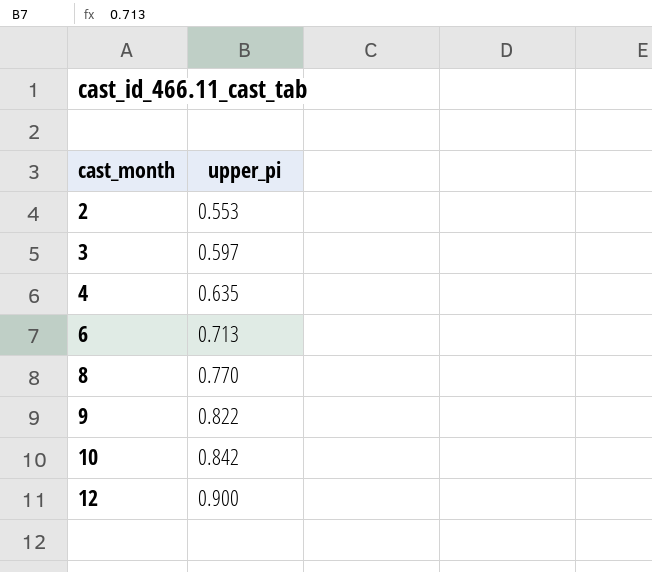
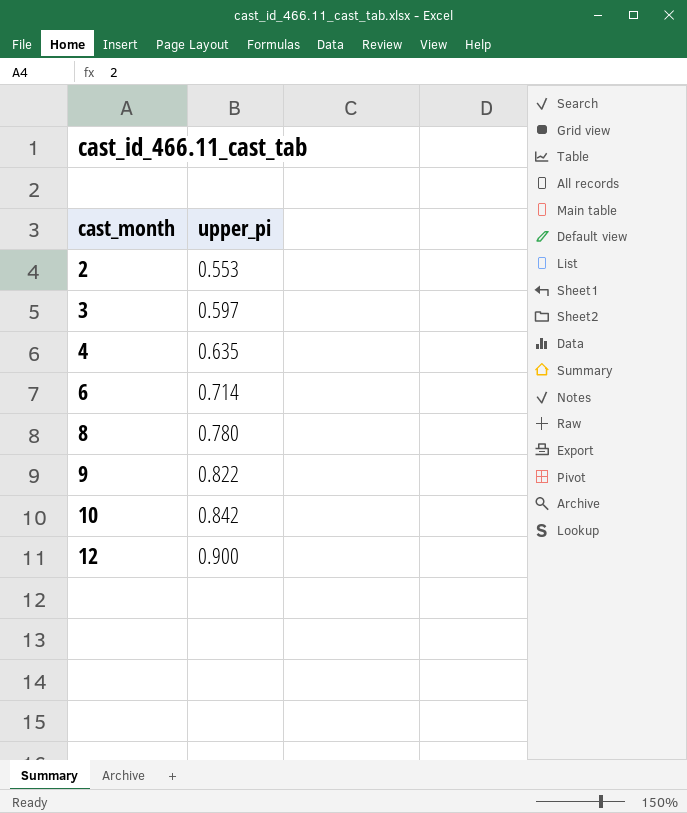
6 | upper_pi: 0.713 -> 0.714
8 | upper_pi: 0.770 -> 0.780

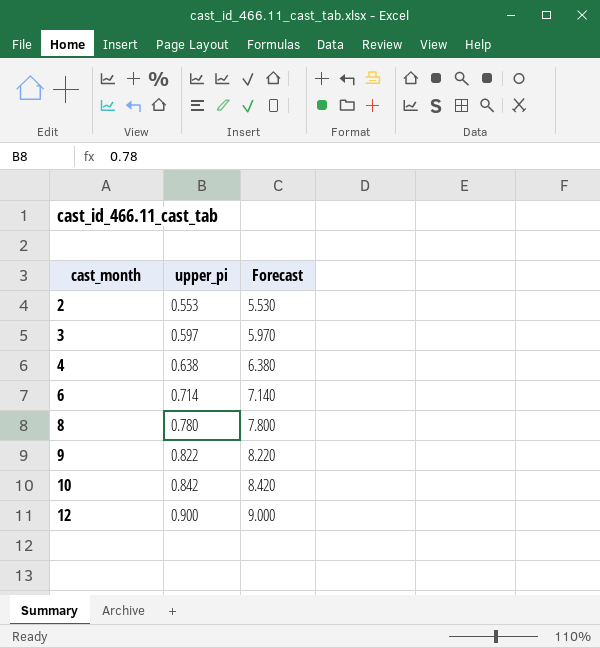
column Forecast | formula: none -> [upper_pi] * 10
4 | upper_pi: 0.635 -> 0.638

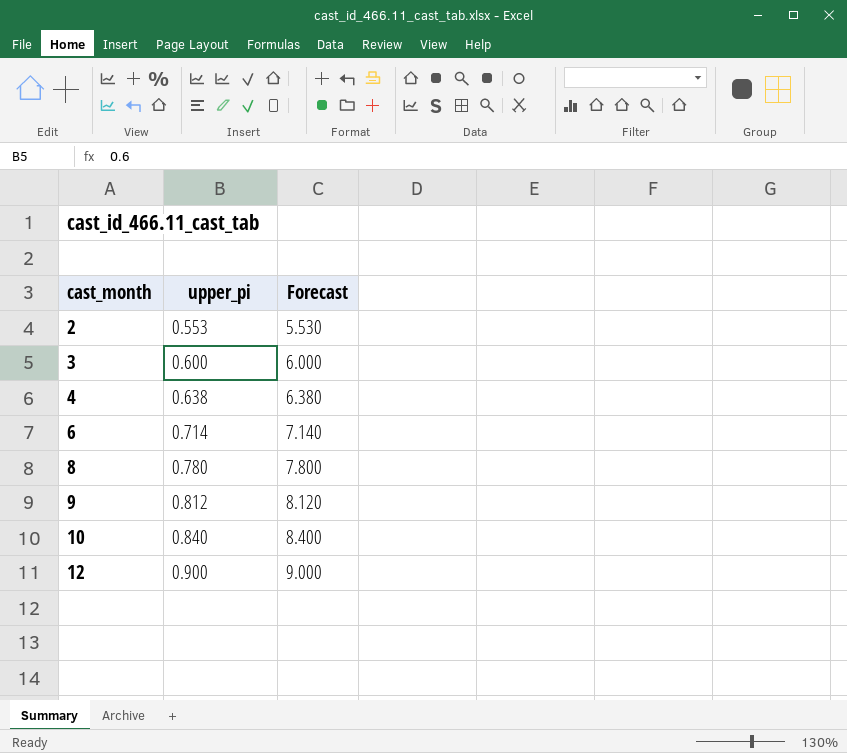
3 | upper_pi: 0.597 -> 0.600
3 | Forecast: 5.970 -> 6.000
9 | upper_pi: 0.822 -> 0.812
9 | Forecast: 8.220 -> 8.120
10 | upper_pi: 0.842 -> 0.840
10 | Forecast: 8.420 -> 8.400

